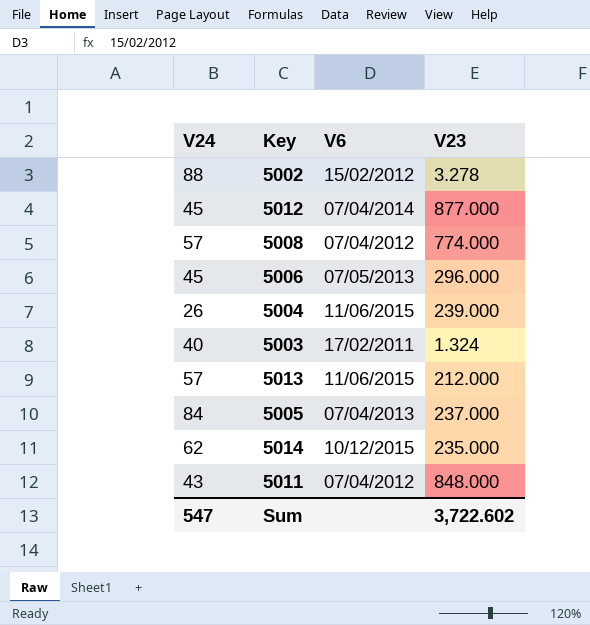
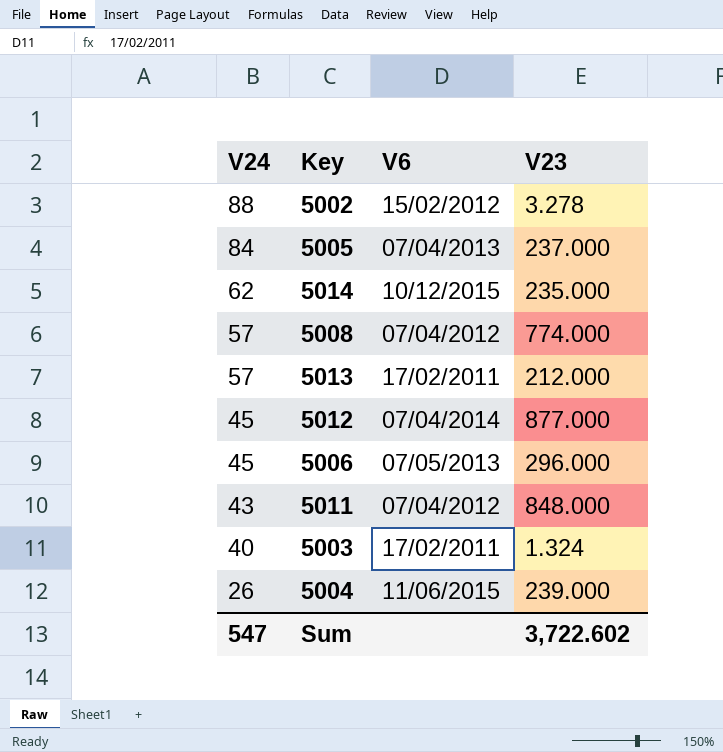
row order: none -> V24 descending
5013 | V6: 11/06/2015 -> 17/02/2011

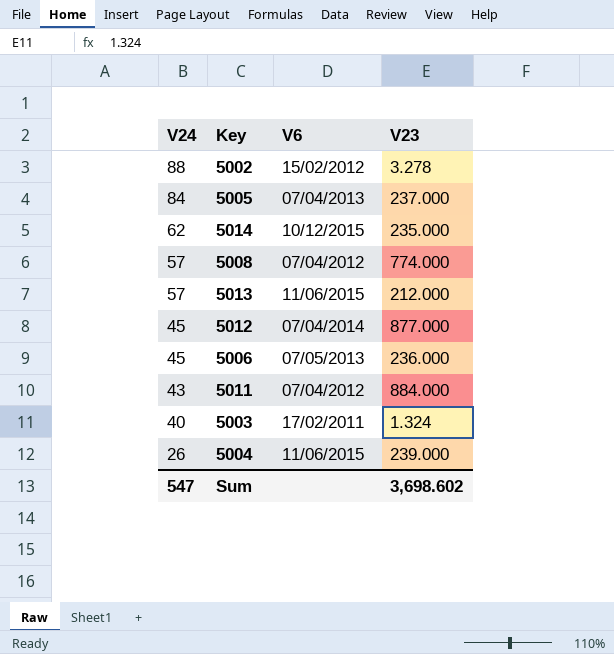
5013 | V6: 17/02/2011 -> 11/06/2015
5006 | V23: 296.000 -> 236.000
5011 | V23: 848.000 -> 884.000
Sum | V23: 3,722.602 -> 3,698.602

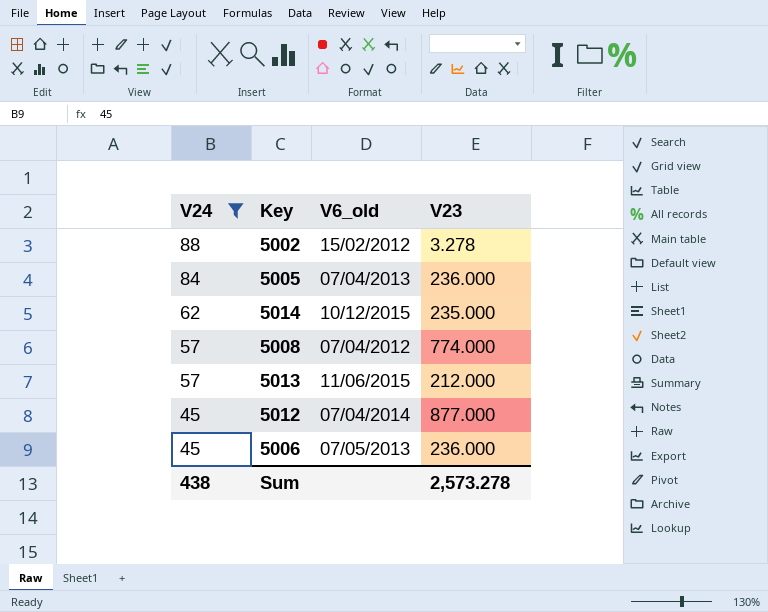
filter: none -> V24 >= 45
column name: V6 -> V6_old
5005 | V23: 237.000 -> 236.000
Sum | V24: 547 -> 438
Sum | V23: 3,698.602 -> 2,573.278

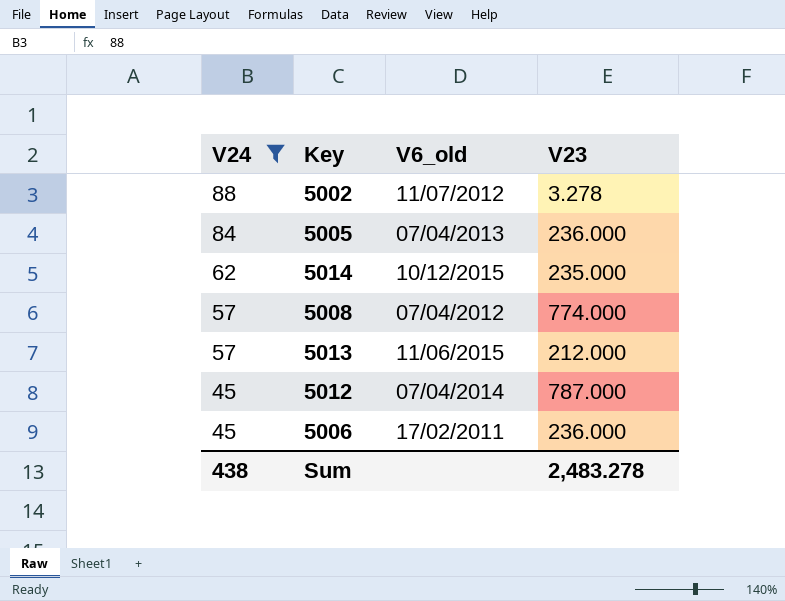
5002 | V6_old: 15/02/2012 -> 11/07/2012
5012 | V23: 877.000 -> 787.000
5006 | V6_old: 07/05/2013 -> 17/02/2011
Sum | V23: 2,573.278 -> 2,483.278

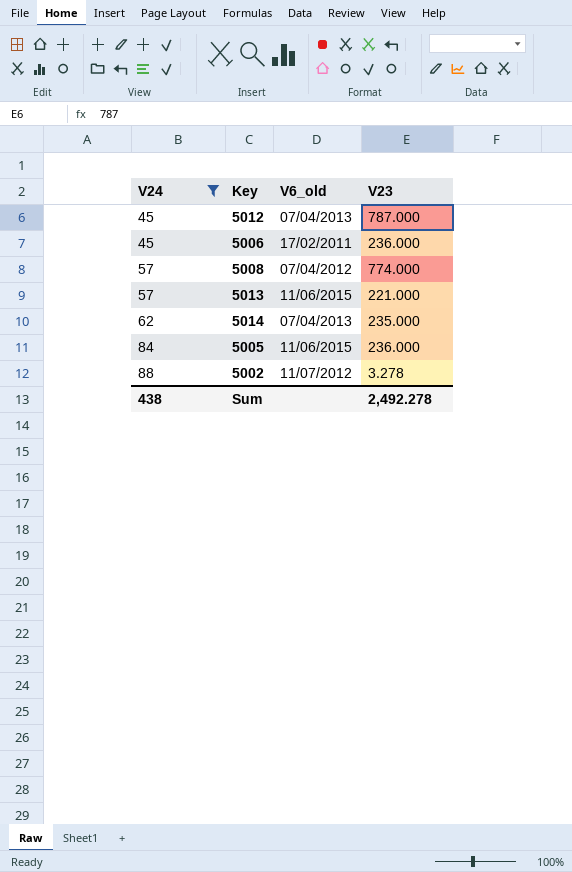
row order: V24 descending -> V24 ascending
5012 | V6_old: 07/04/2014 -> 07/04/2013
5013 | V23: 212.000 -> 221.000
5014 | V6_old: 10/12/2015 -> 07/04/2013
5005 | V6_old: 07/04/2013 -> 11/06/2015
Sum | V23: 2,483.278 -> 2,492.278

